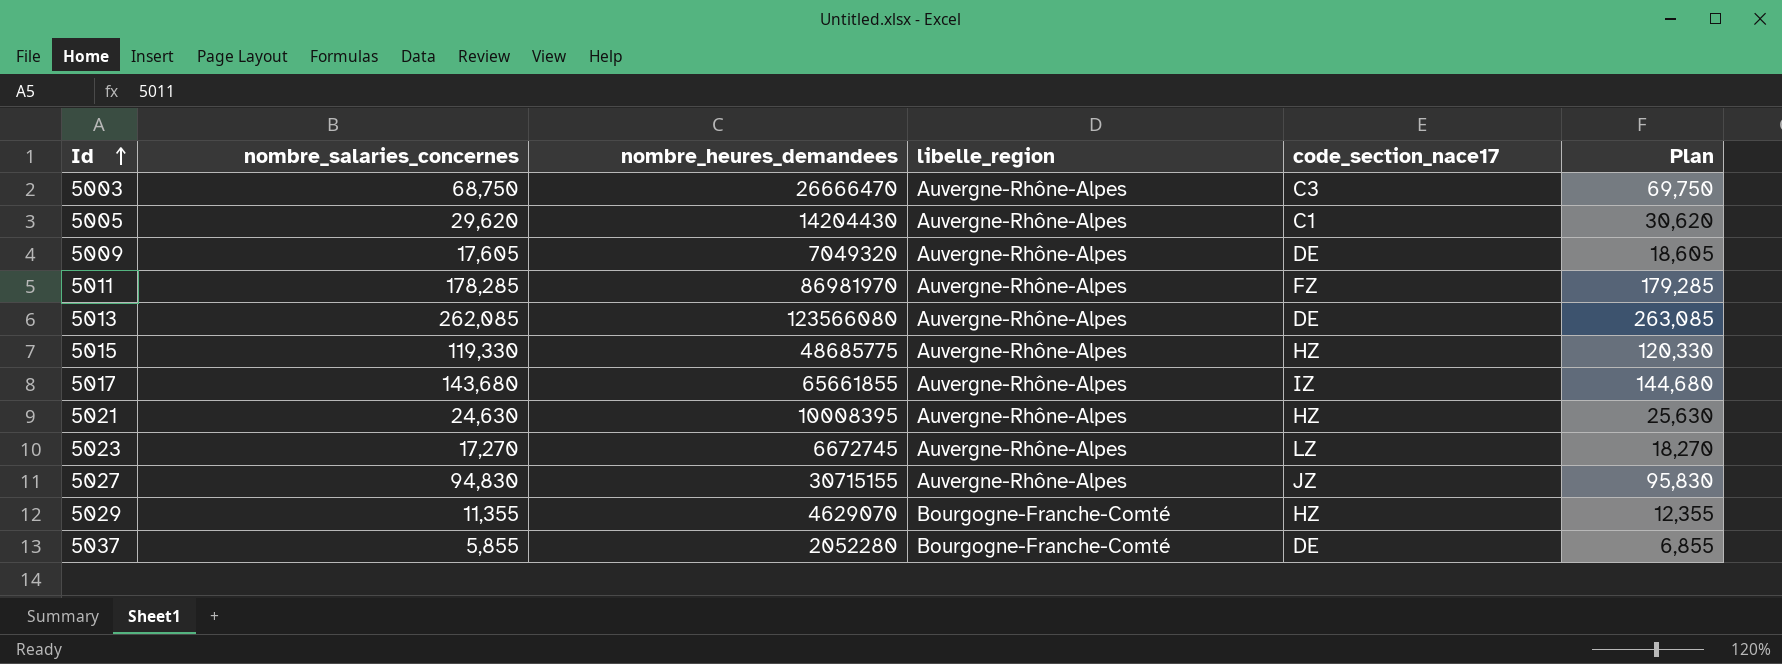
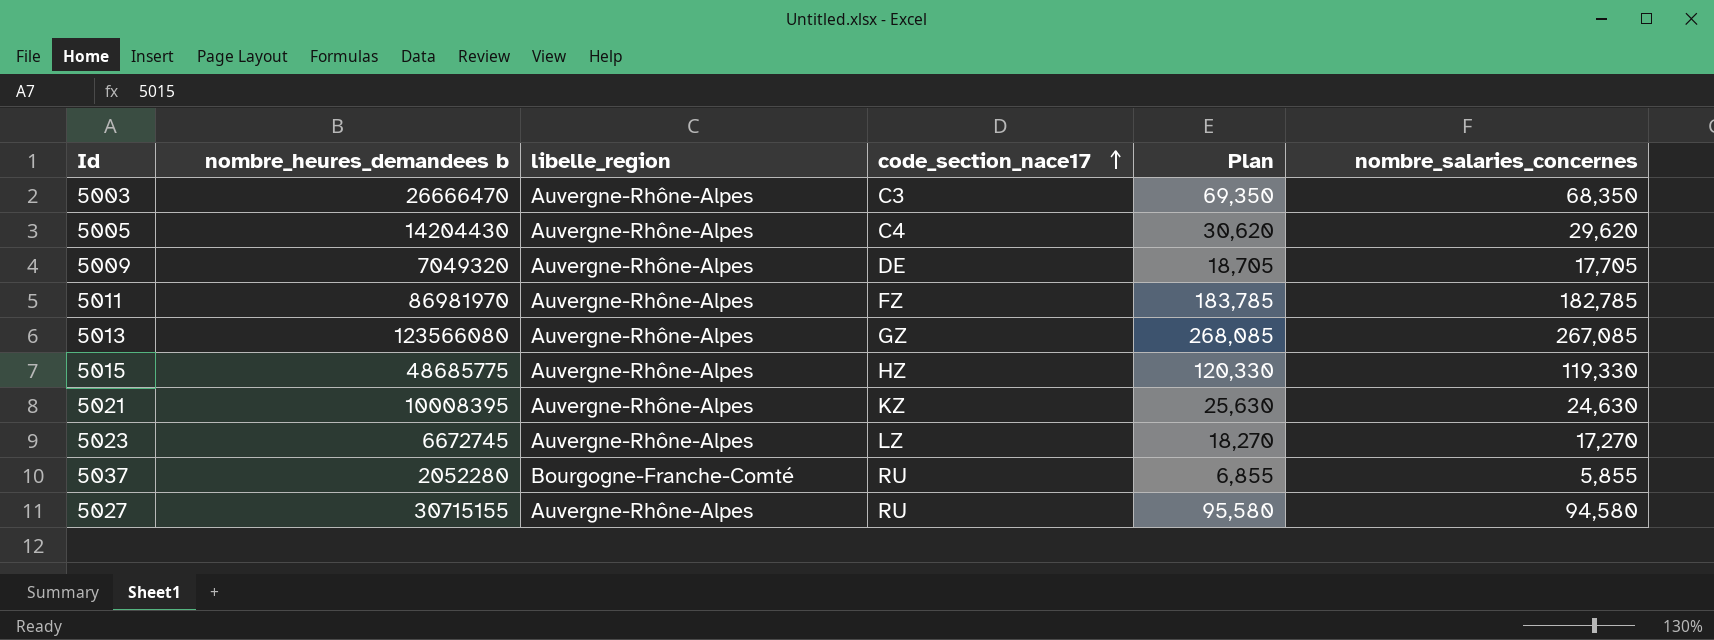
row order: Id ascending -> code_section_nace17 ascending
column name: nombre_heures_demandees -> nombre_heures_demandees b
column nombre_salaries_concernes | position: 2 -> 6
row 5017: 143,680 | 65661855 | Auvergne-Rhône-Alpes | IZ | 144,680 -> none
row 5029: 11,355 | 4629070 | Bourgogne-Franche-Comté | HZ | 12,355 -> none
5003 | Plan: 69,750 -> 69,350
5003 | nombre_salaries_concernes: 68,750 -> 68,350
5005 | code_section_nace17: C1 -> C4
5009 | Plan: 18,605 -> 18,705
5009 | nombre_salaries_concernes: 17,605 -> 17,705
5011 | Plan: 179,285 -> 183,785
5011 | nombre_salaries_concernes: 178,285 -> 182,785
5013 | code_section_nace17: DE -> GZ
5013 | Plan: 263,085 -> 268,085
5013 | nombre_salaries_concernes: 262,085 -> 267,085
5021 | code_section_nace17: HZ -> KZ
5037 | code_section_nace17: DE -> RU
5027 | code_section_nace17: JZ -> RU
5027 | Plan: 95,830 -> 95,580
5027 | nombre_salaries_concernes: 94,830 -> 94,580

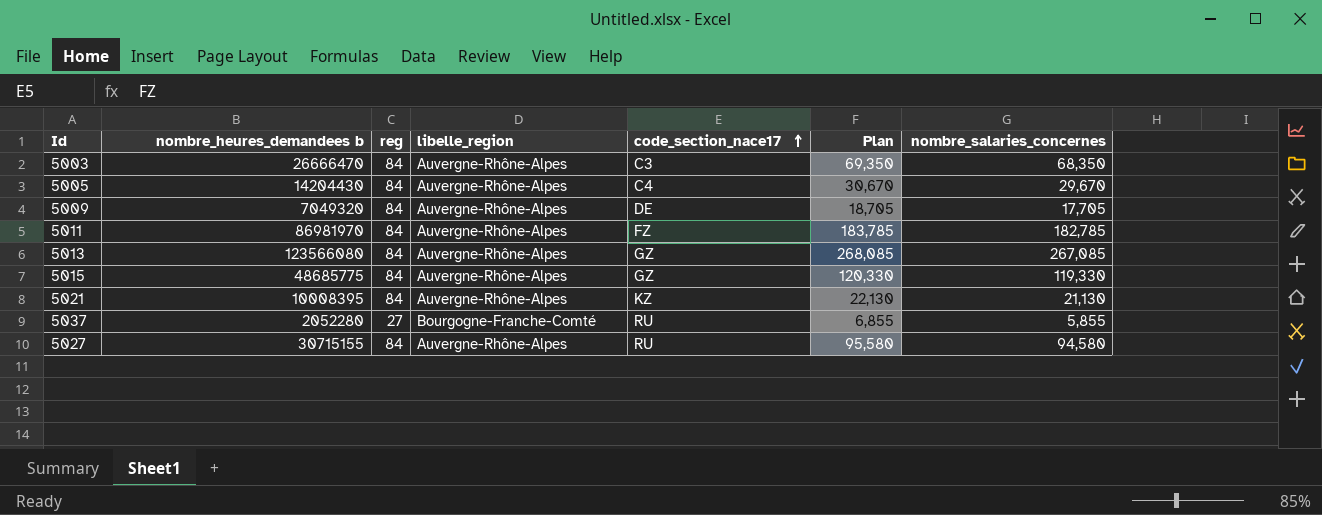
column reg | position: none -> 3
row 5023: 6672745 | Auvergne-Rhône-Alpes | LZ | 18,270 | 17,270 -> none
5005 | Plan: 30,620 -> 30,670
5005 | nombre_salaries_concernes: 29,620 -> 29,670
5015 | code_section_nace17: HZ -> GZ
5021 | Plan: 25,630 -> 22,130
5021 | nombre_salaries_concernes: 24,630 -> 21,130

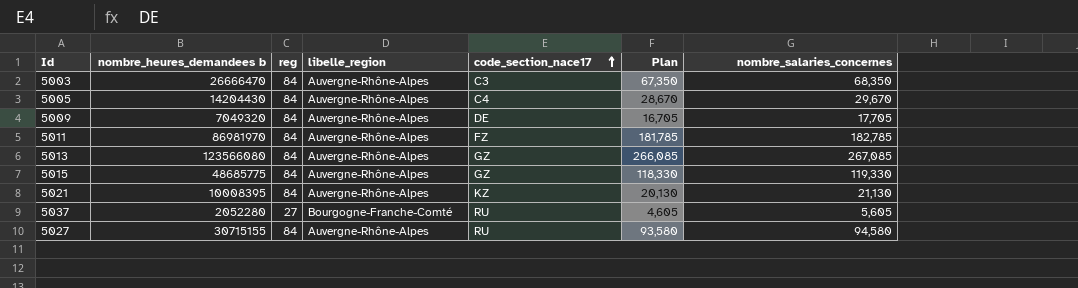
column Plan | formula: [nombre_salaries_concernes] + 1000 -> [nombre_salaries_concernes] - 1000
5037 | nombre_salaries_concernes: 5,855 -> 5,605

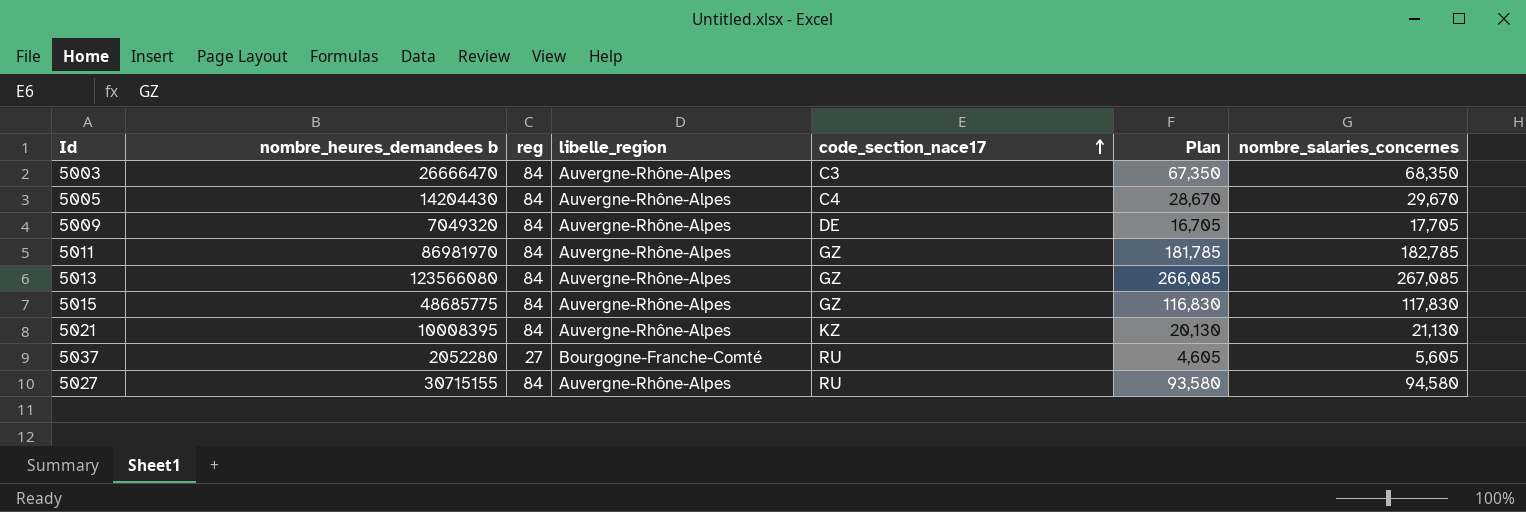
5011 | code_section_nace17: FZ -> GZ
5015 | Plan: 118,330 -> 116,830
5015 | nombre_salaries_concernes: 119,330 -> 117,830

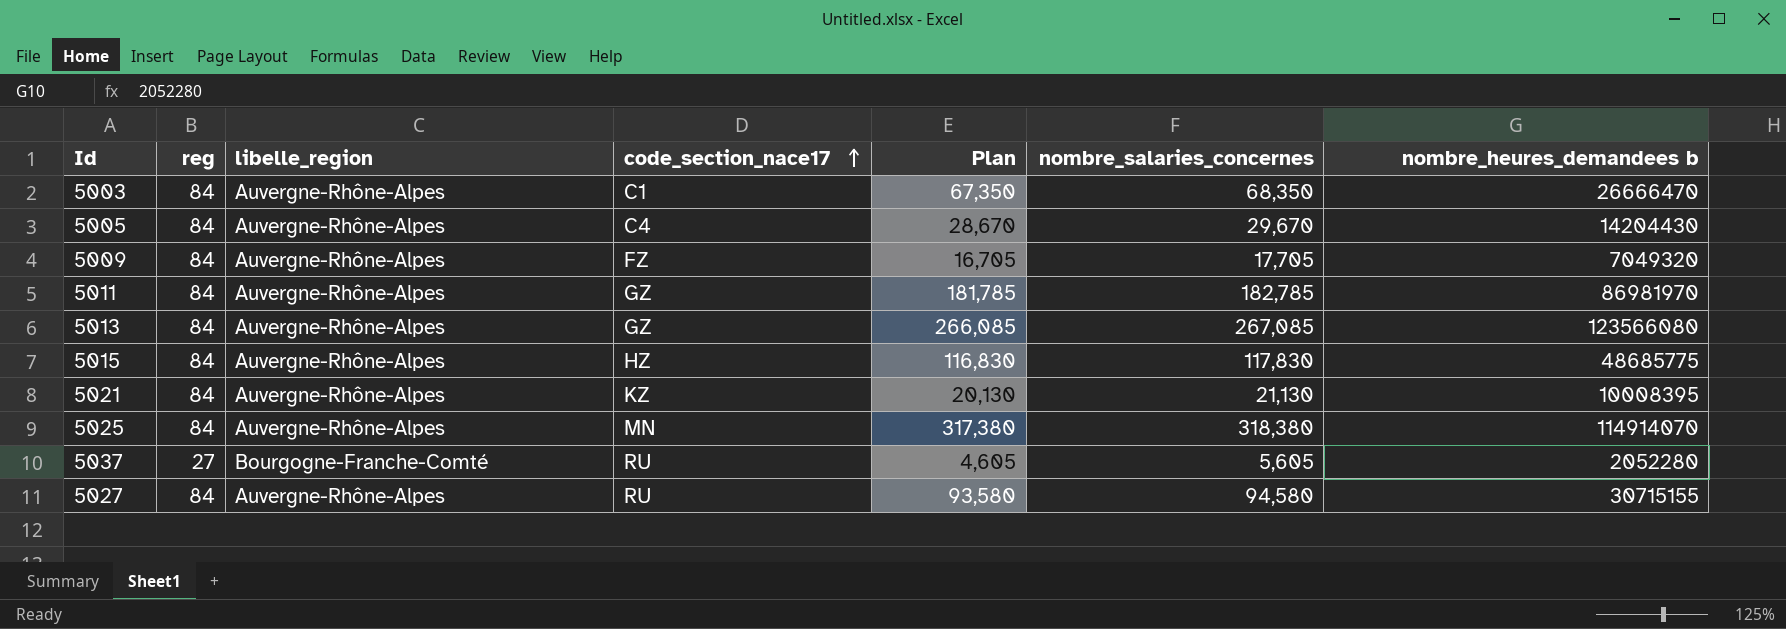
column nombre_heures_demandees b | position: 2 -> 7
5003 | code_section_nace17: C3 -> C1
5009 | code_section_nace17: DE -> FZ
5015 | code_section_nace17: GZ -> HZ
row 5025: none -> 84 | Auvergne-Rhône-Alpes | MN | 317,380 | 318,380 | 114914070

